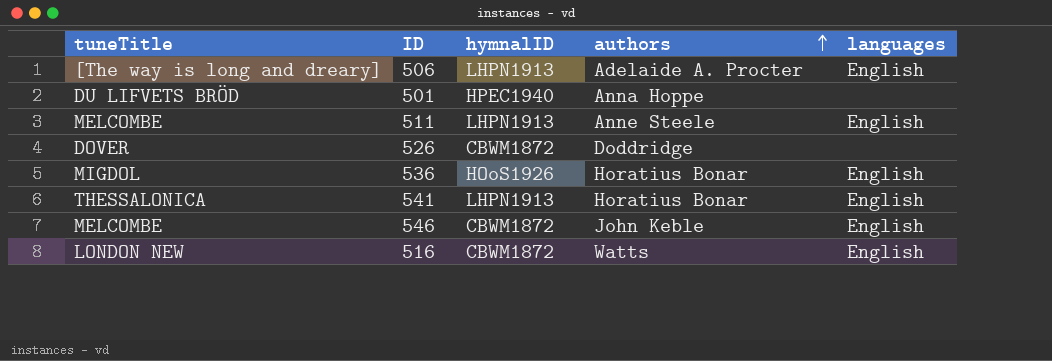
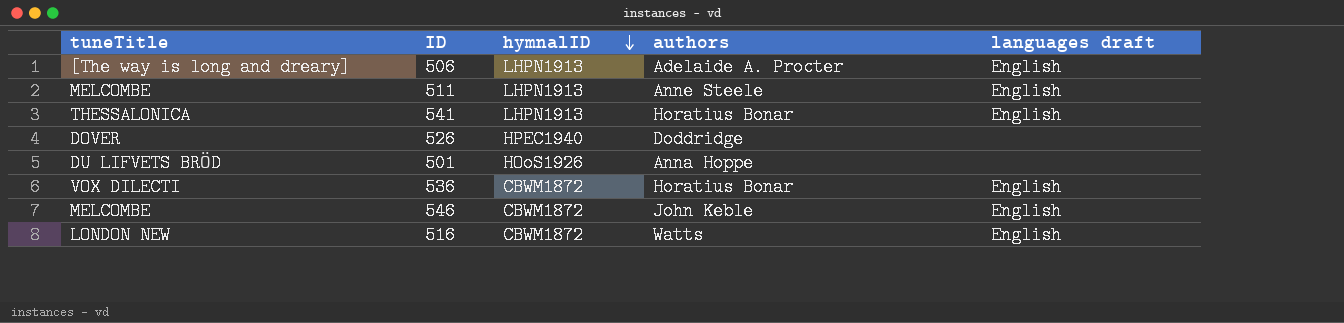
row order: authors ascending -> hymnalID descending
column name: languages -> languages draft
526 | hymnalID: CBWM1872 -> HPEC1940
501 | hymnalID: HPEC1940 -> HOoS1926
536 | tuneTitle: MIGDOL -> VOX DILECTI
536 | hymnalID: HOoS1926 -> CBWM1872

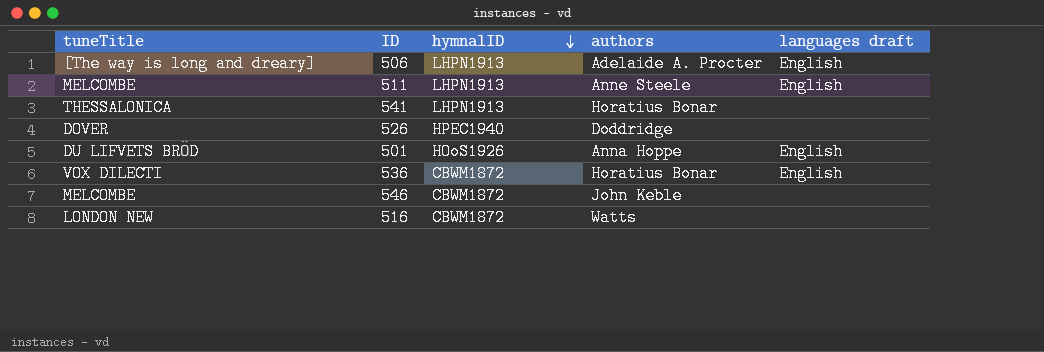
541 | languages draft: English -> none
501 | languages draft: none -> English
546 | languages draft: English -> none
516 | languages draft: English -> none

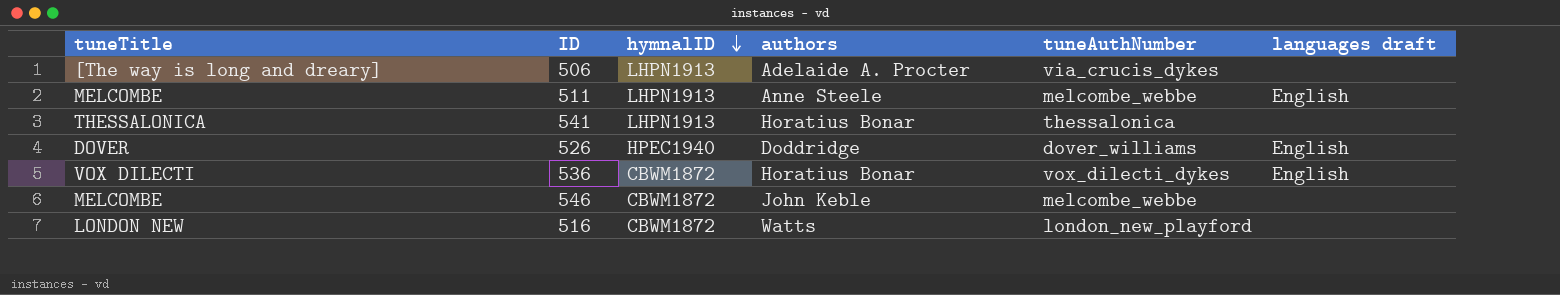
column tuneAuthNumber | position: none -> 5
row 501: DU LIFVETS BRÖD | HOoS1926 | Anna Hoppe | English -> none
506 | languages draft: English -> none
526 | languages draft: none -> English

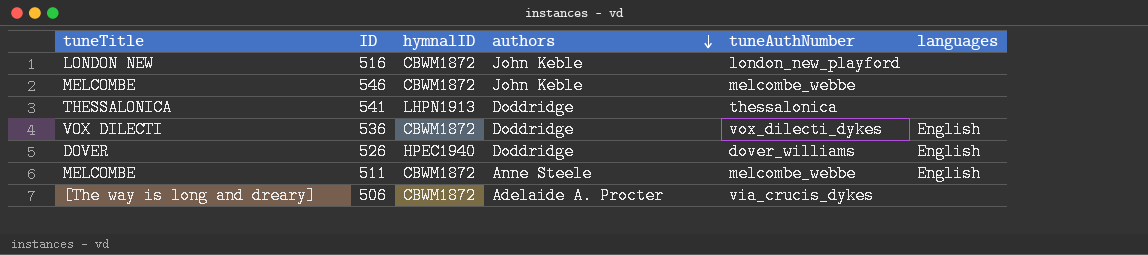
row order: hymnalID descending -> authors descending
column name: languages draft -> languages
516 | authors: Watts -> John Keble
541 | authors: Horatius Bonar -> Doddridge
536 | authors: Horatius Bonar -> Doddridge
511 | hymnalID: LHPN1913 -> CBWM1872
506 | hymnalID: LHPN1913 -> CBWM1872

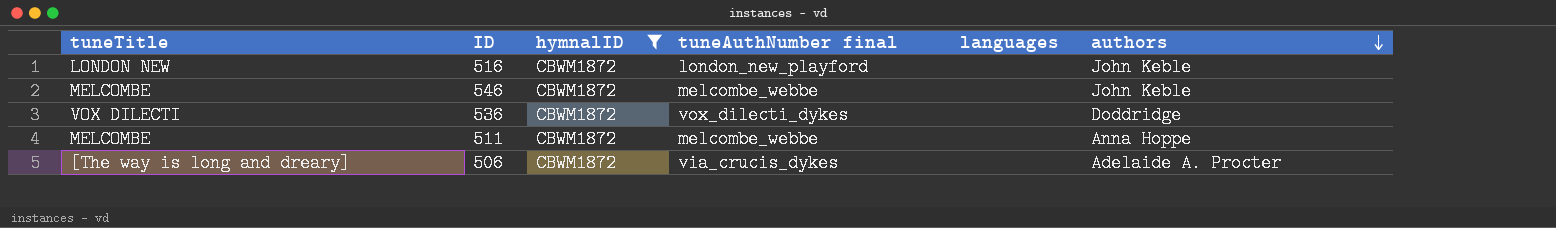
filter: none -> hymnalID = CBWM1872
column name: tuneAuthNumber -> tuneAuthNumber final
column authors | position: 4 -> 6
536 | languages: English -> none
511 | languages: English -> none
511 | authors: Anne Steele -> Anna Hoppe

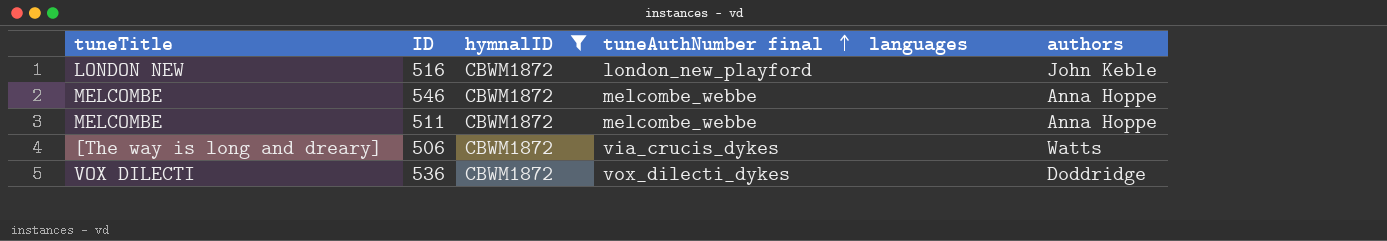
row order: authors descending -> tuneAuthNumber final ascending
546 | authors: John Keble -> Anna Hoppe
506 | authors: Adelaide A. Procter -> Watts

